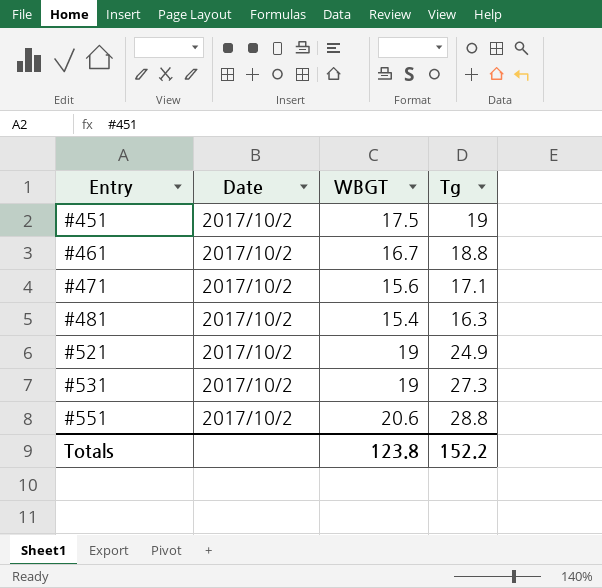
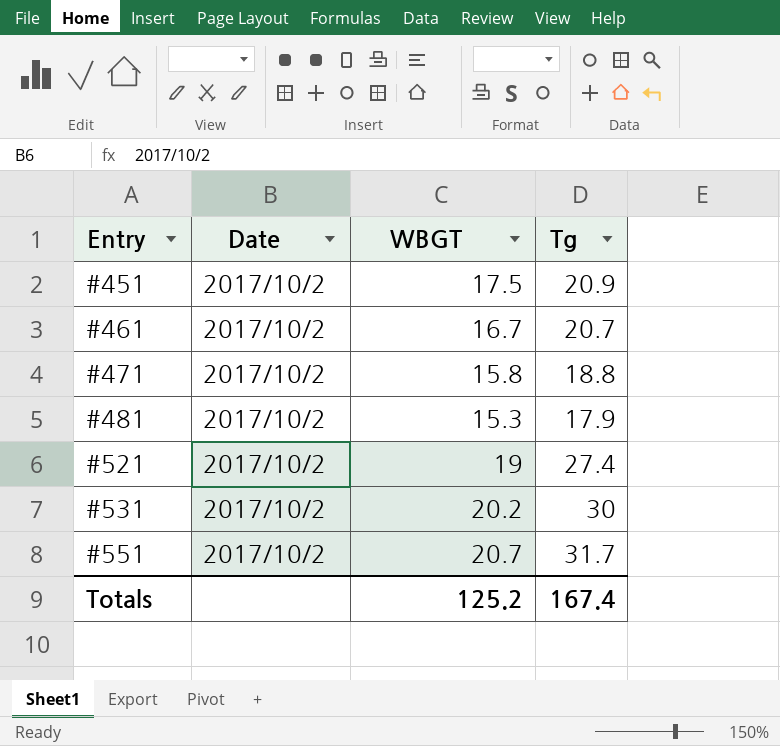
#451 | Tg: 19 -> 20.9
#461 | Tg: 18.8 -> 20.7
#471 | WBGT: 15.6 -> 15.8
#471 | Tg: 17.1 -> 18.8
#481 | WBGT: 15.4 -> 15.3
#481 | Tg: 16.3 -> 17.9
#521 | Tg: 24.9 -> 27.4
#531 | WBGT: 19 -> 20.2
#531 | Tg: 27.3 -> 30
#551 | WBGT: 20.6 -> 20.7
#551 | Tg: 28.8 -> 31.7
Totals | WBGT: 123.8 -> 125.2
Totals | Tg: 152.2 -> 167.4

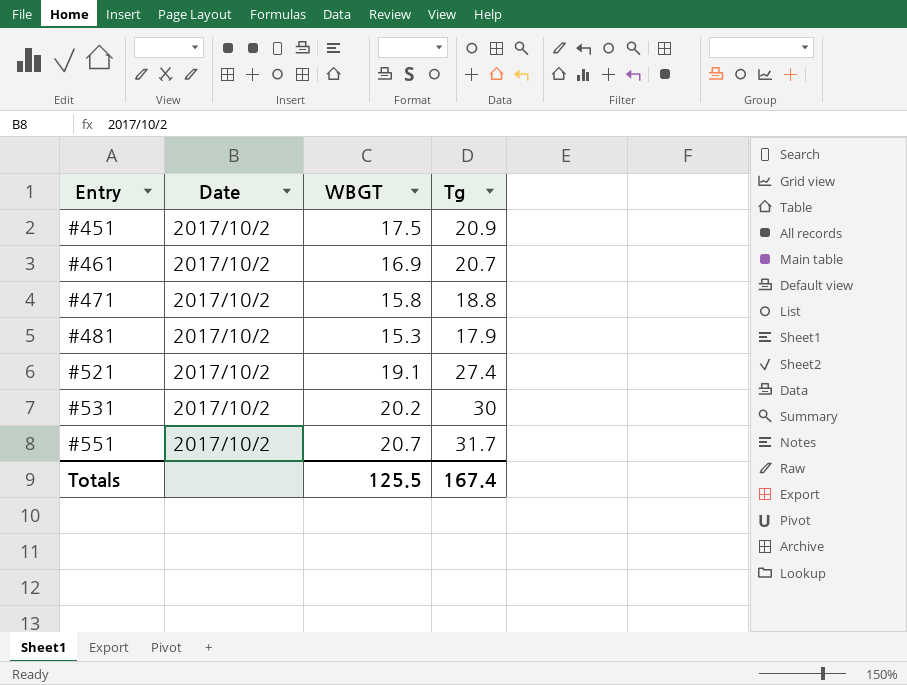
#461 | WBGT: 16.7 -> 16.9
#521 | WBGT: 19 -> 19.1
Totals | WBGT: 125.2 -> 125.5

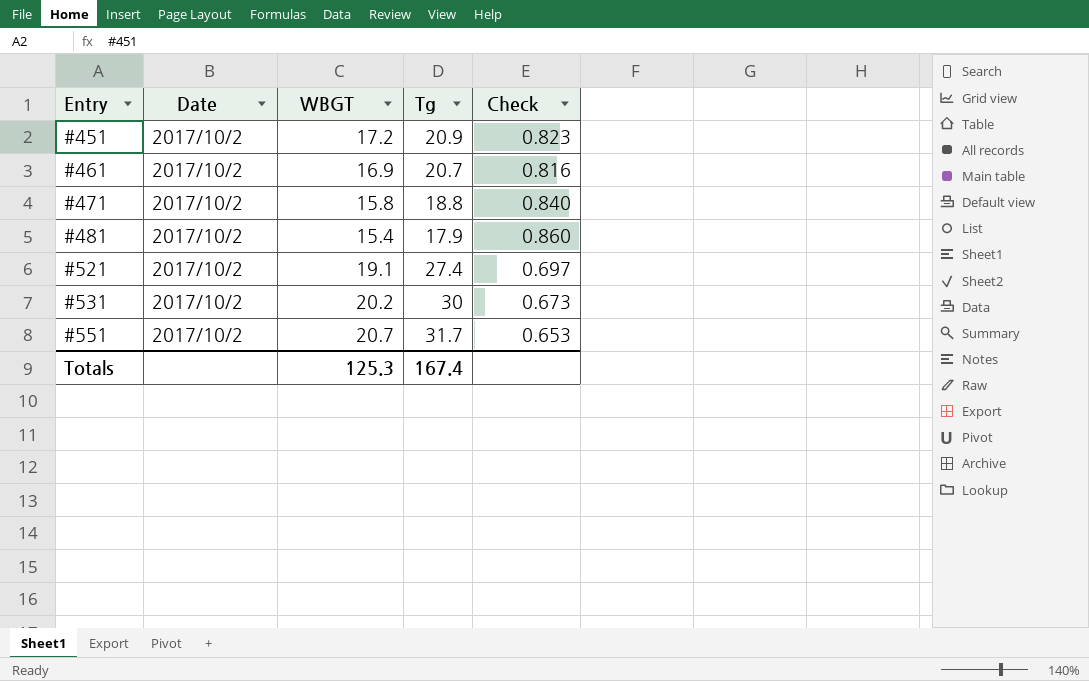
column Check | formula: none -> [WBGT] / [Tg]
#451 | WBGT: 17.5 -> 17.2
#481 | WBGT: 15.3 -> 15.4
Totals | WBGT: 125.5 -> 125.3

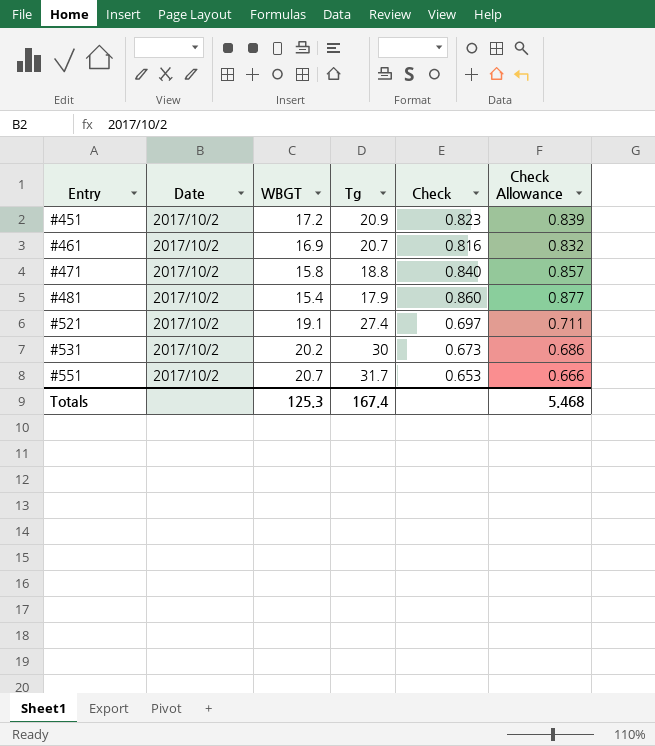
column Check Allowance | formula: none -> [Check] * 1.02

